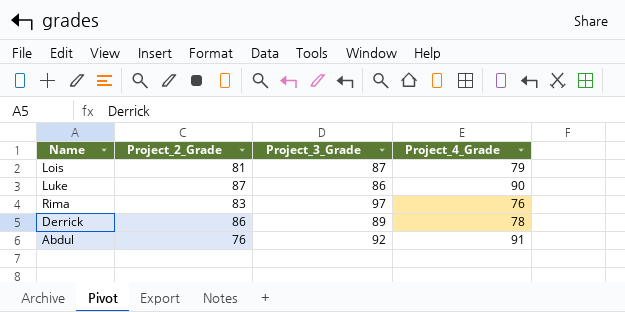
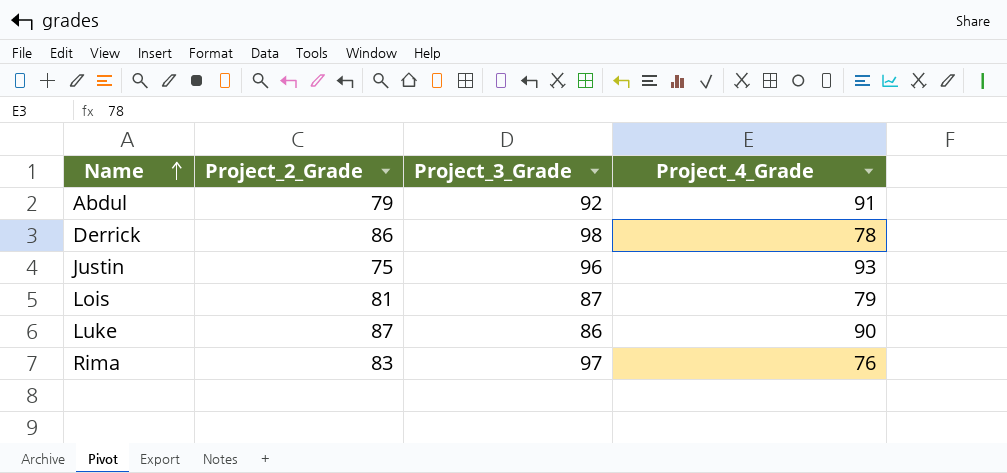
row order: none -> Name ascending
Abdul | Project_2_Grade: 76 -> 79
Derrick | Project_3_Grade: 89 -> 98
row Justin: none -> 75 | 96 | 93

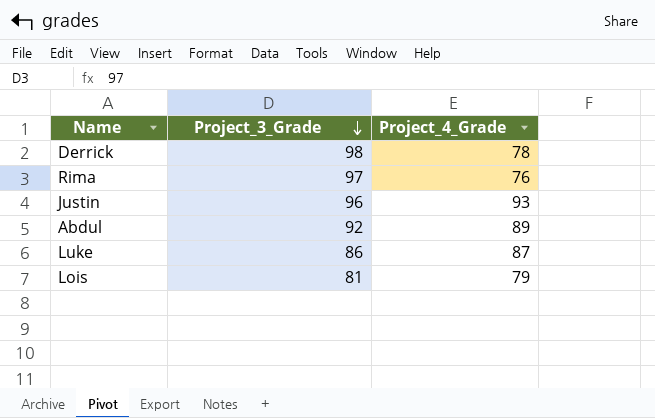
row order: Name ascending -> Project_3_Grade descending
column Project_2_Grade | position: 2 -> none
Abdul | Project_4_Grade: 91 -> 89
Luke | Project_4_Grade: 90 -> 87
Lois | Project_3_Grade: 87 -> 81

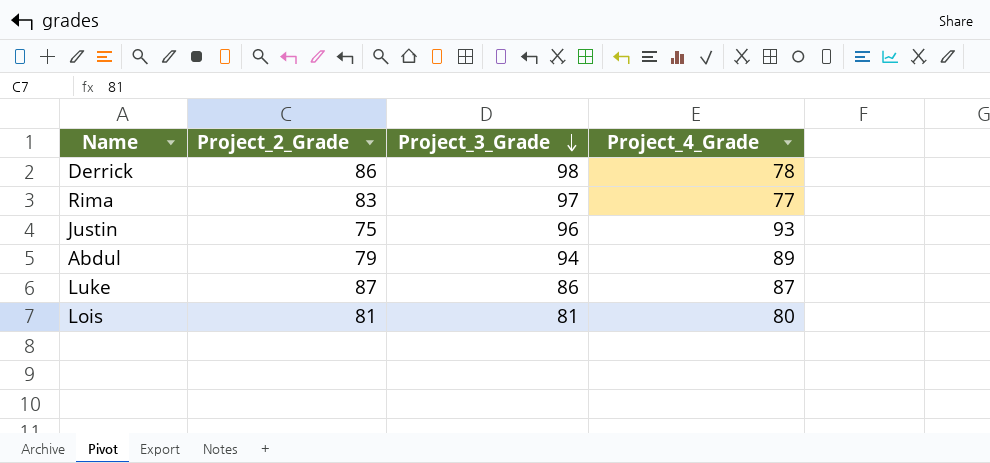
column Project_2_Grade | position: none -> 2
Rima | Project_4_Grade: 76 -> 77
Abdul | Project_3_Grade: 92 -> 94
Lois | Project_4_Grade: 79 -> 80

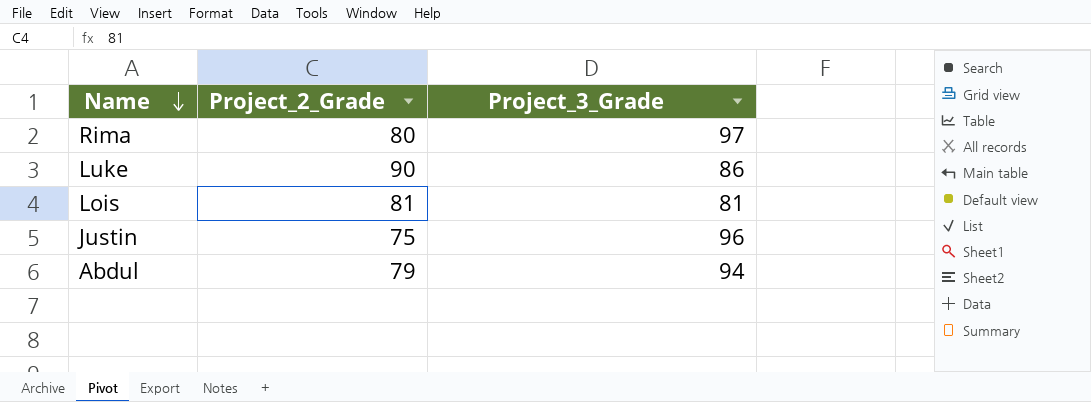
row order: Project_3_Grade descending -> Name descending
column Project_4_Grade | position: 4 -> none
row Derrick: 86 | 98 | 78 -> none
Rima | Project_2_Grade: 83 -> 80
Luke | Project_2_Grade: 87 -> 90

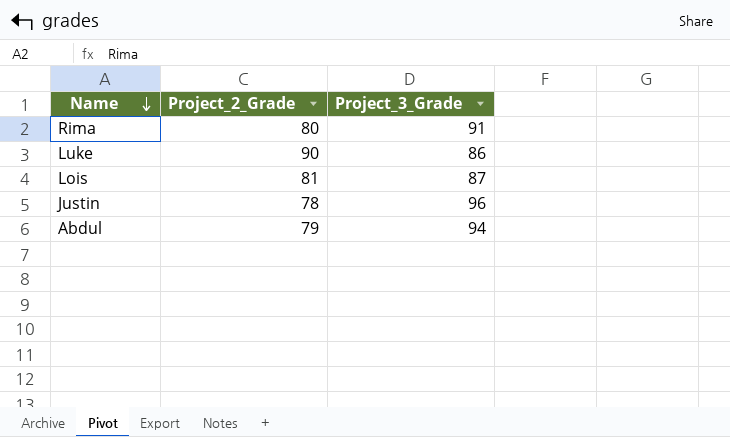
Rima | Project_3_Grade: 97 -> 91
Lois | Project_3_Grade: 81 -> 87
Justin | Project_2_Grade: 75 -> 78

